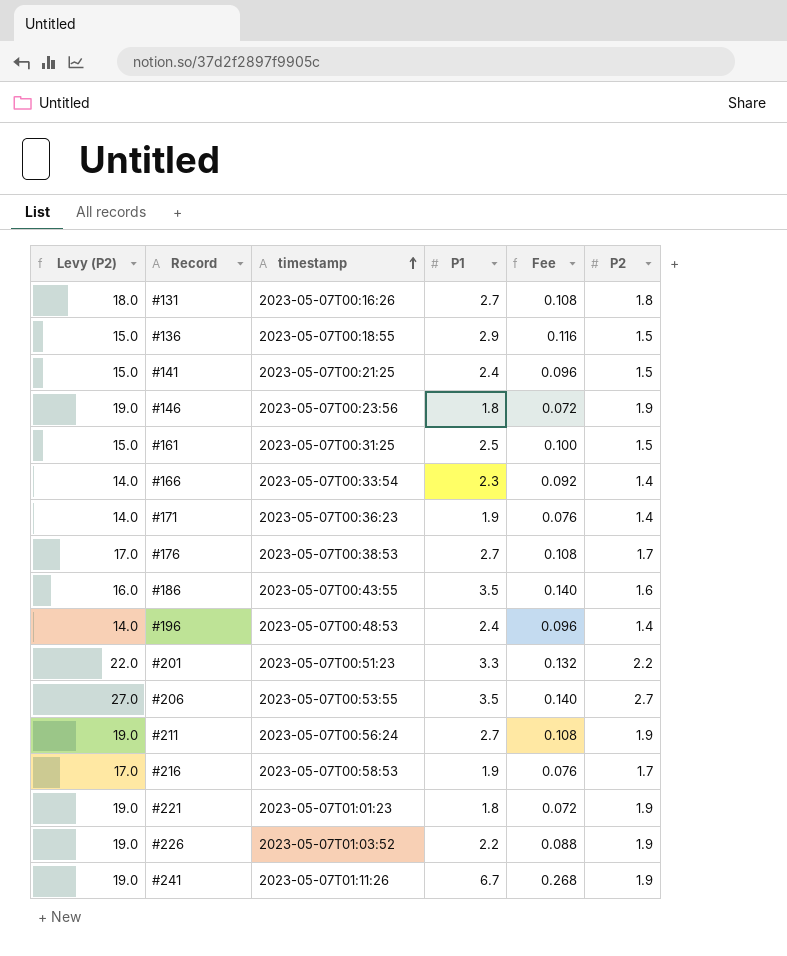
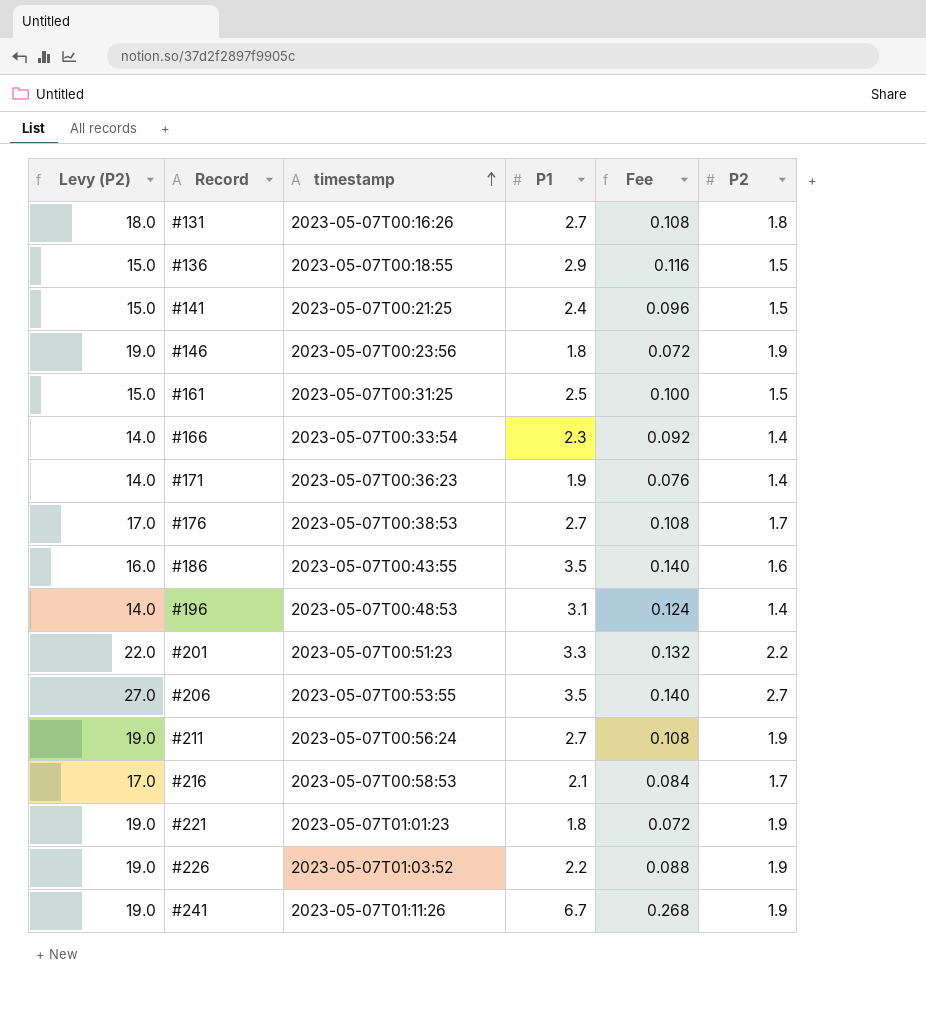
#196 | P1: 2.4 -> 3.1
#196 | Fee: 0.096 -> 0.124
#216 | P1: 1.9 -> 2.1
#216 | Fee: 0.076 -> 0.084

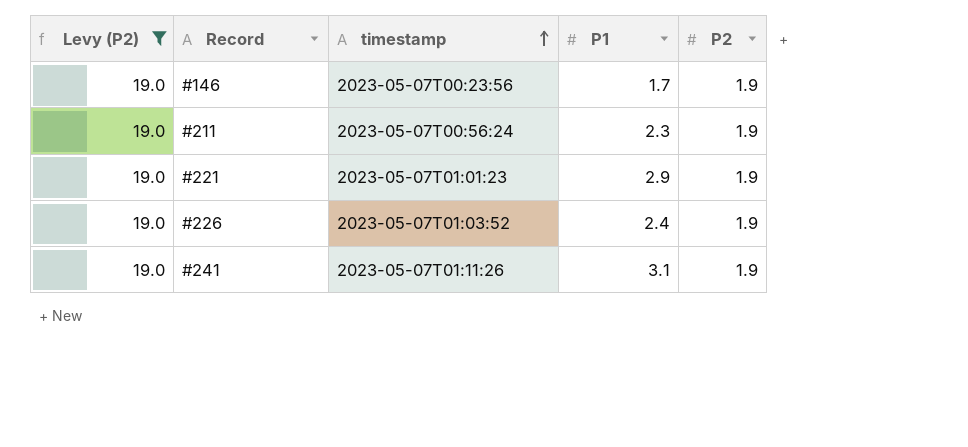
filter: none -> Levy (P2) = 19.0
column Fee | formula: [P1] * 0.04 -> none
#146 | P1: 1.8 -> 1.7
#211 | P1: 2.7 -> 2.3
#221 | P1: 1.8 -> 2.9
#226 | P1: 2.2 -> 2.4
#241 | P1: 6.7 -> 3.1

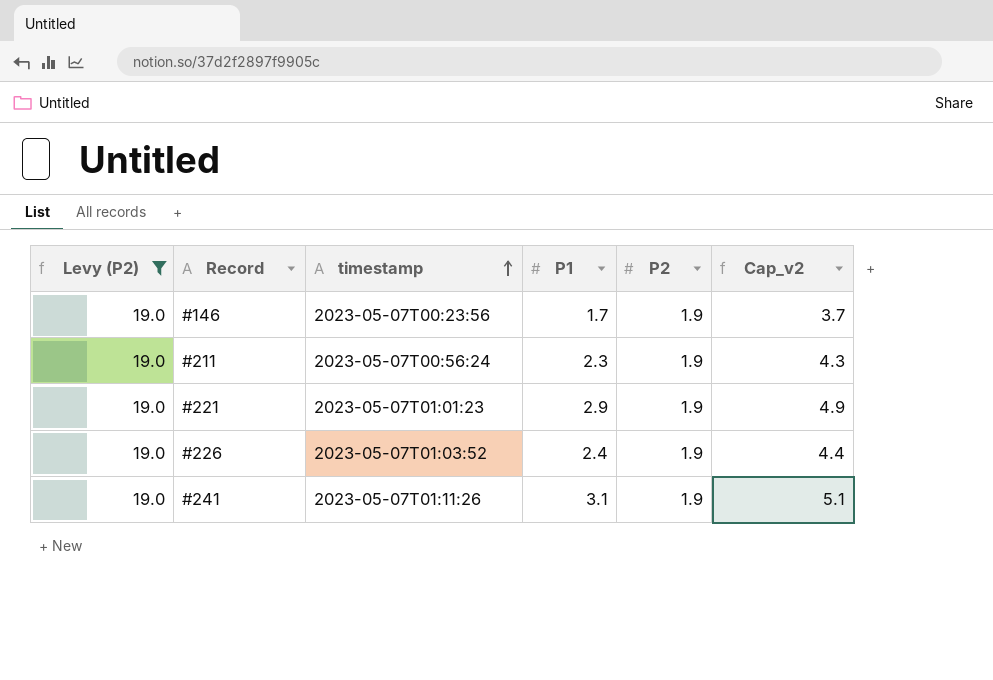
column Cap_v2 | formula: none -> [P1] + 2

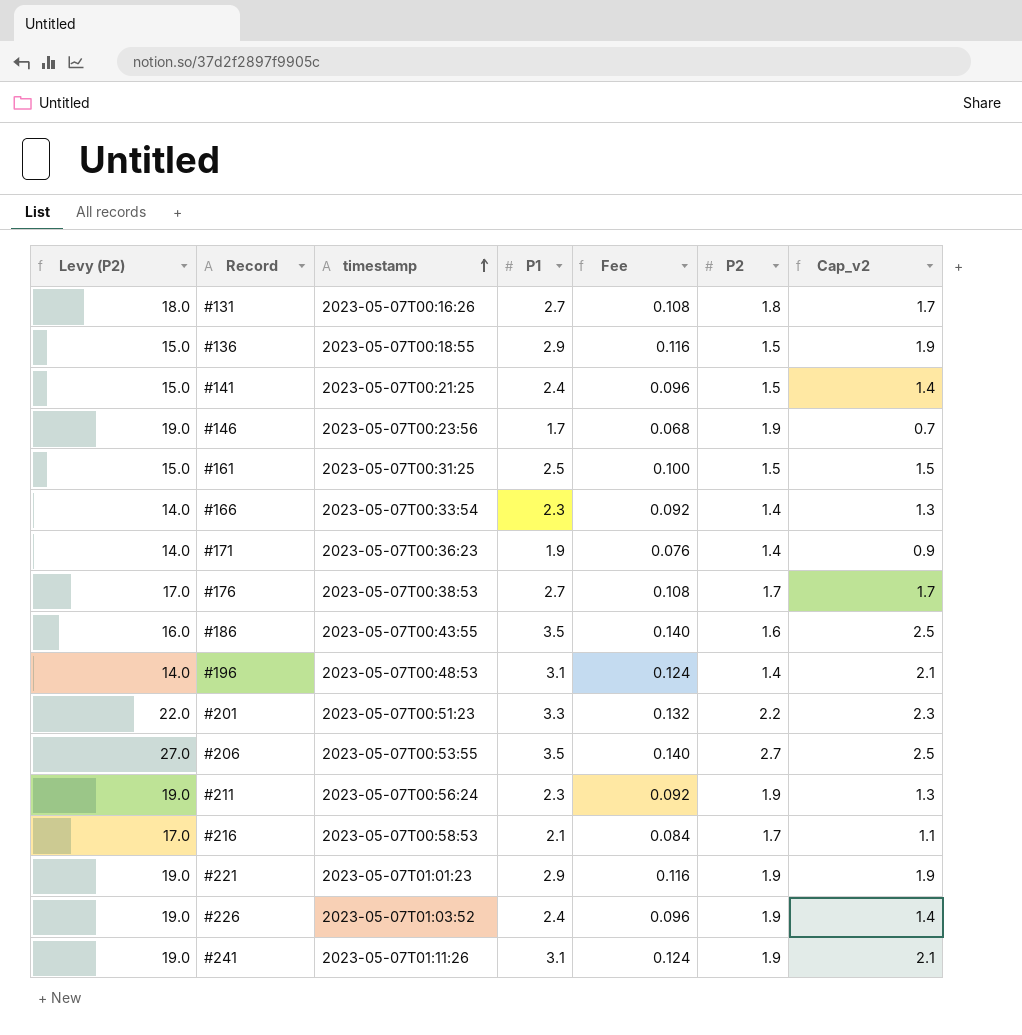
filter: Levy (P2) = 19.0 -> none
column Fee | formula: none -> [P1] * 0.04
column Cap_v2 | formula: [P1] + 2 -> [P1] - 1

